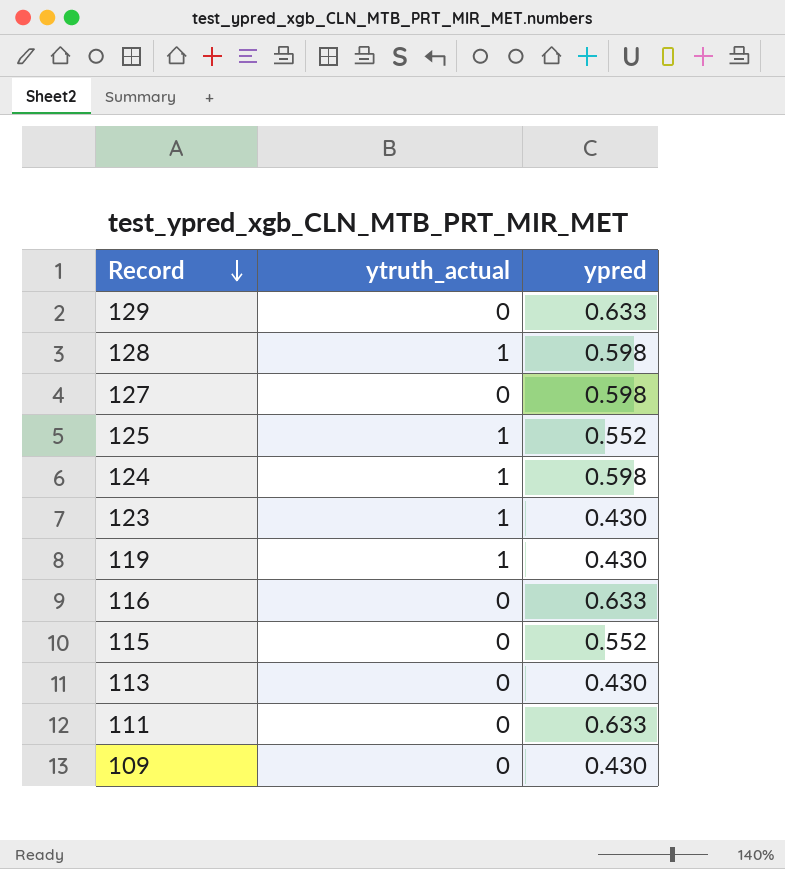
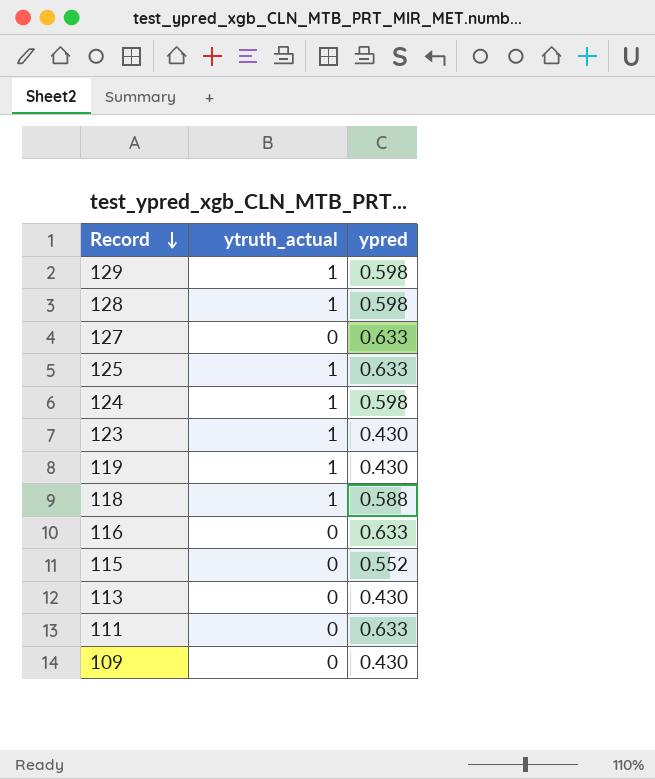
129 | ytruth_actual: 0 -> 1
129 | ypred: 0.633 -> 0.598
127 | ypred: 0.598 -> 0.633
125 | ypred: 0.552 -> 0.633
row 118: none -> 1 | 0.588

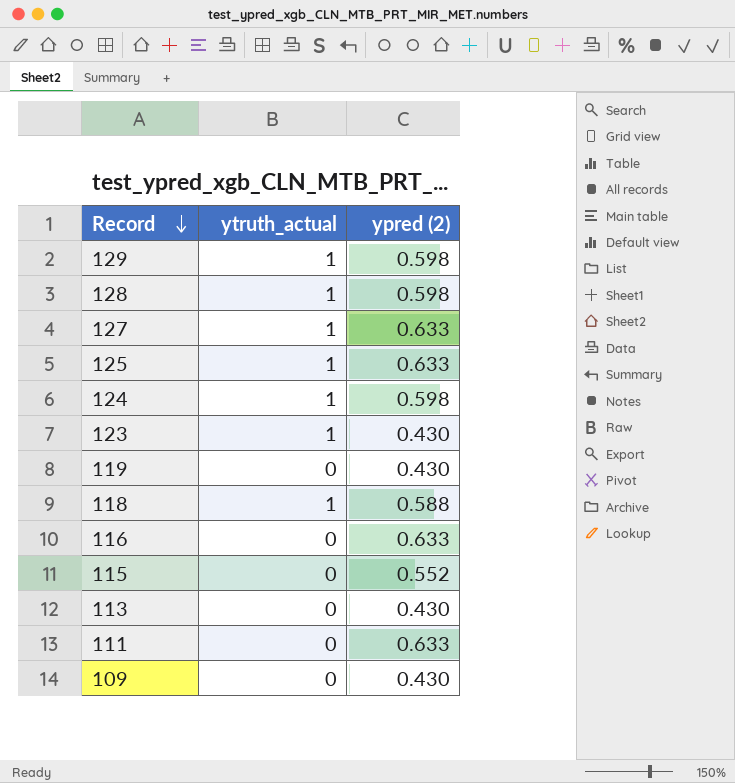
column name: ypred -> ypred (2)
127 | ytruth_actual: 0 -> 1
119 | ytruth_actual: 1 -> 0

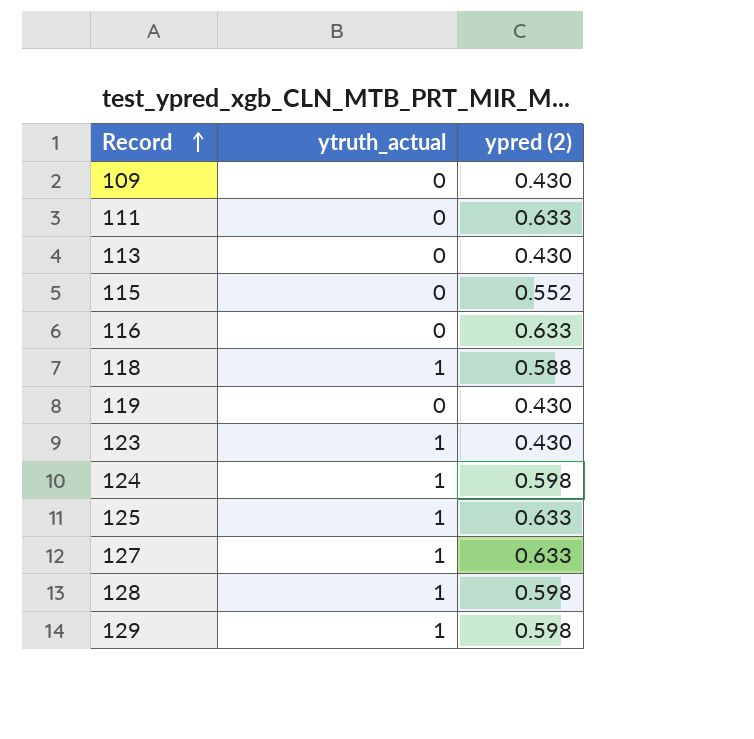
row order: Record descending -> Record ascending

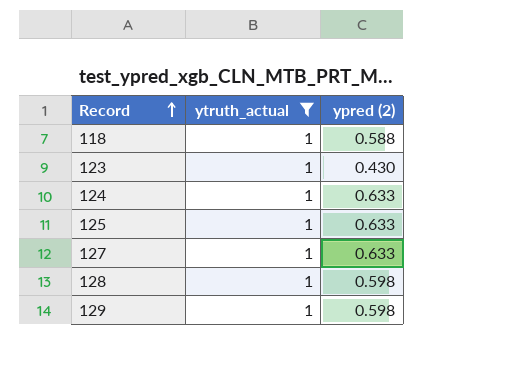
filter: none -> ytruth_actual = 1
124 | ypred (2): 0.598 -> 0.633

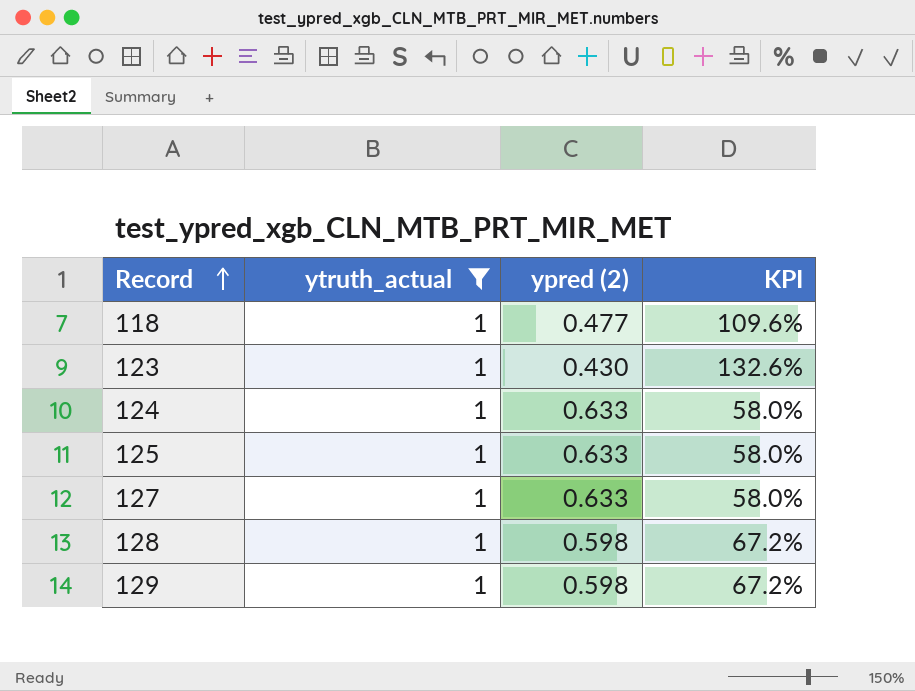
column KPI | formula: none -> ([ytruth_actual] - [ypred (2)]) / [ypred (2)]
118 | ypred (2): 0.588 -> 0.477

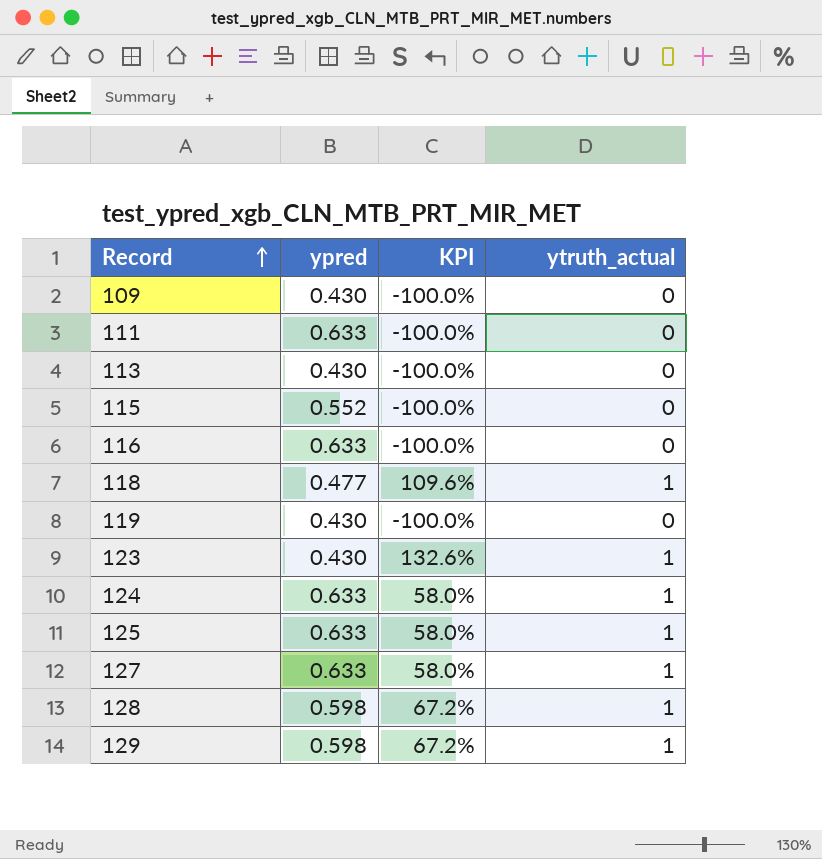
filter: ytruth_actual = 1 -> none
column name: ypred (2) -> ypred
column ytruth_actual | position: 2 -> 4

